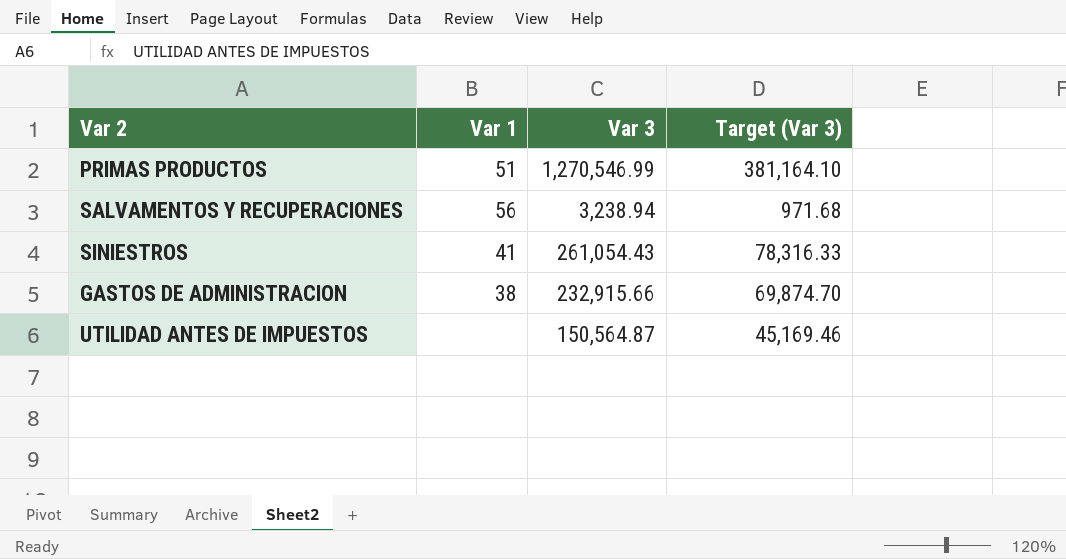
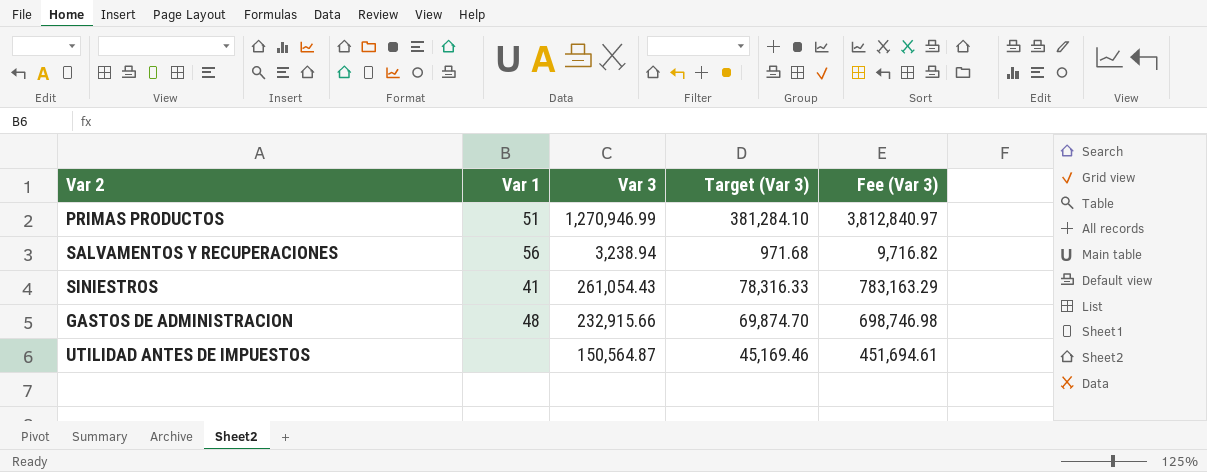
column Fee (Var 3) | formula: none -> [Var 3] * 3
PRIMAS PRODUCTOS | Var 3: 1,270,546.99 -> 1,270,946.99
PRIMAS PRODUCTOS | Target (Var 3): 381,164.10 -> 381,284.10
GASTOS DE ADMINISTRACION | Var 1: 38 -> 48

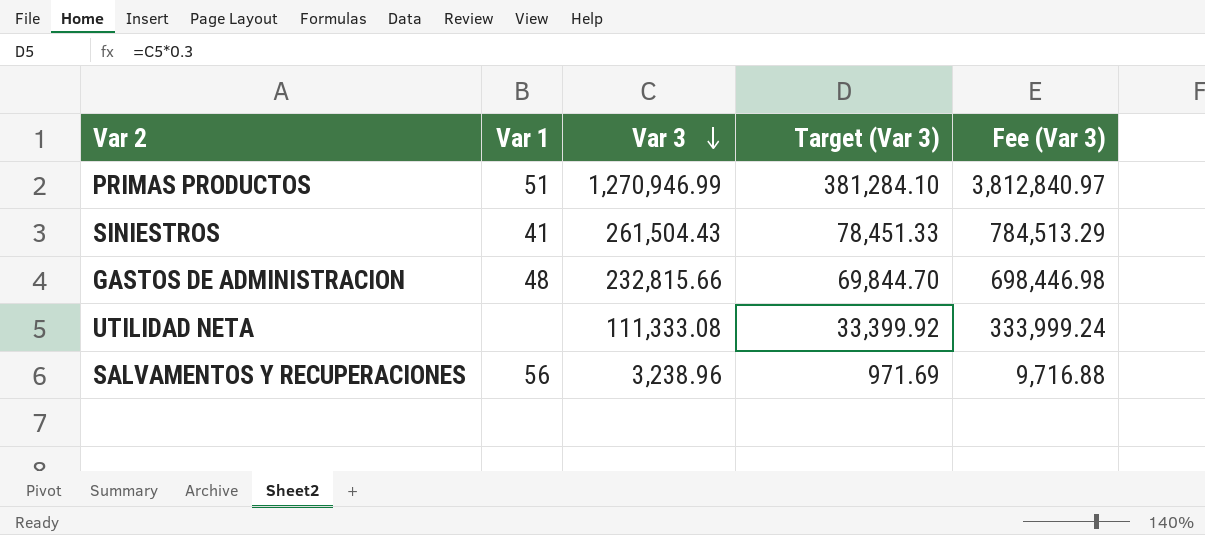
row order: none -> Var 3 descending
row UTILIDAD ANTES DE IMPUESTOS: none | 150,564.87 | 45,169.46 | 451,694.61 -> none
SINIESTROS | Var 3: 261,054.43 -> 261,504.43
SINIESTROS | Target (Var 3): 78,316.33 -> 78,451.33
SINIESTROS | Fee (Var 3): 783,163.29 -> 784,513.29
GASTOS DE ADMINISTRACION | Var 3: 232,915.66 -> 232,815.66
GASTOS DE ADMINISTRACION | Target (Var 3): 69,874.70 -> 69,844.70
GASTOS DE ADMINISTRACION | Fee (Var 3): 698,746.98 -> 698,446.98
row UTILIDAD NETA: none -> none | 111,333.08 | 33,399.92 | 333,999.24
SALVAMENTOS Y RECUPERACIONES | Var 3: 3,238.94 -> 3,238.96
SALVAMENTOS Y RECUPERACIONES | Target (Var 3): 971.68 -> 971.69
SALVAMENTOS Y RECUPERACIONES | Fee (Var 3): 9,716.82 -> 9,716.88

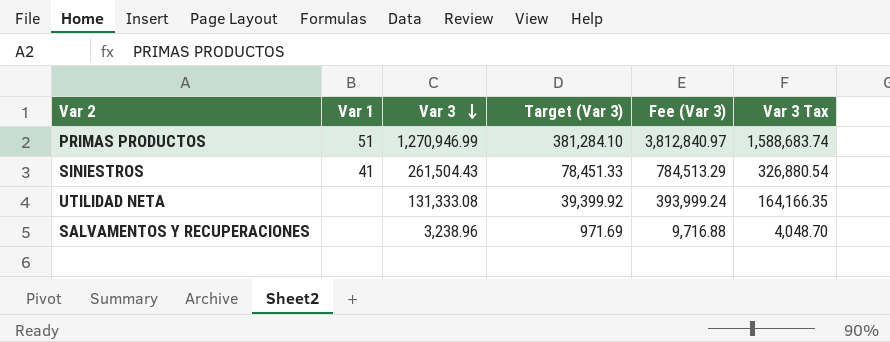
column Var 3 Tax | formula: none -> [Var 3] * 1.25
row GASTOS DE ADMINISTRACION: 48 | 232,815.66 | 69,844.70 | 698,446.98 -> none
UTILIDAD NETA | Var 3: 111,333.08 -> 131,333.08
UTILIDAD NETA | Target (Var 3): 33,399.92 -> 39,399.92
UTILIDAD NETA | Fee (Var 3): 333,999.24 -> 393,999.24
SALVAMENTOS Y RECUPERACIONES | Var 1: 56 -> none

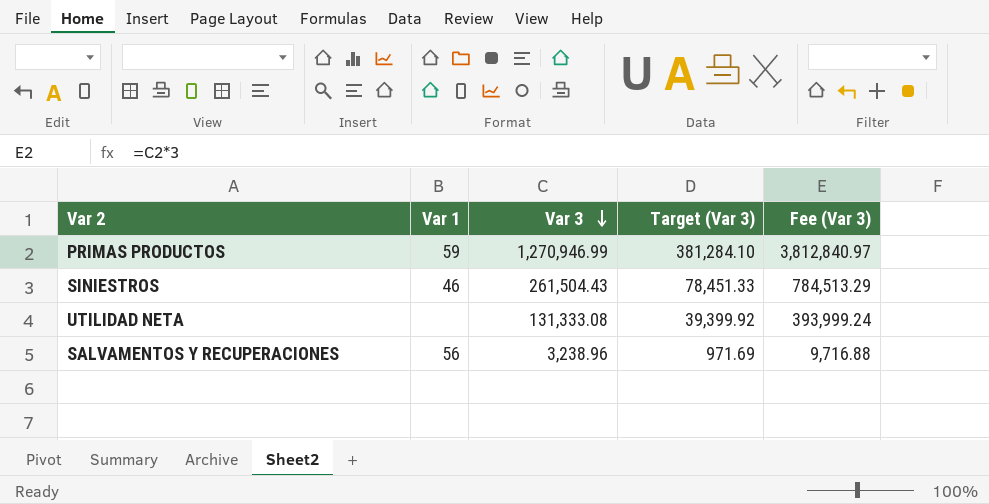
column Var 3 Tax | formula: [Var 3] * 1.25 -> none
PRIMAS PRODUCTOS | Var 1: 51 -> 59
SINIESTROS | Var 1: 41 -> 46
SALVAMENTOS Y RECUPERACIONES | Var 1: none -> 56

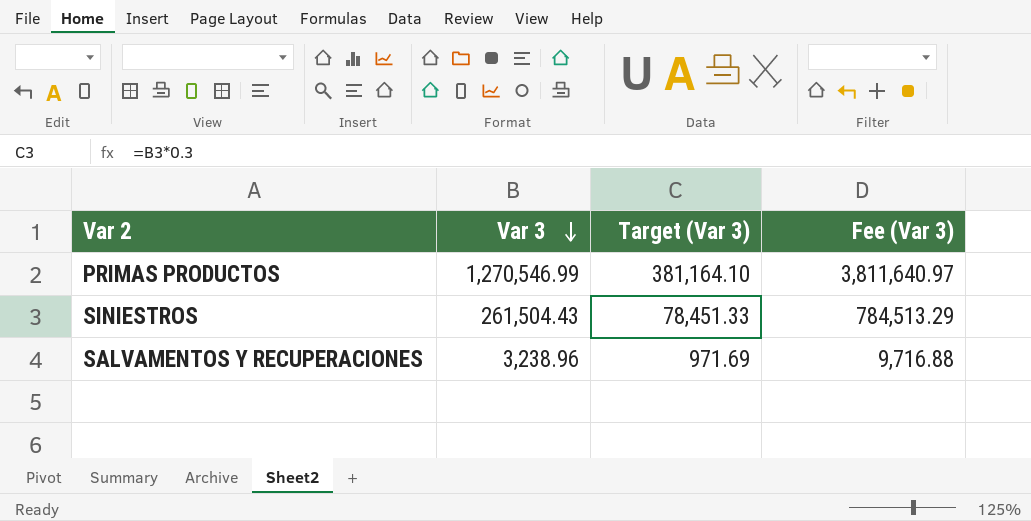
column Var 1 | position: 2 -> none
row UTILIDAD NETA: none | 131,333.08 | 39,399.92 | 393,999.24 -> none
PRIMAS PRODUCTOS | Var 3: 1,270,946.99 -> 1,270,546.99
PRIMAS PRODUCTOS | Target (Var 3): 381,284.10 -> 381,164.10
PRIMAS PRODUCTOS | Fee (Var 3): 3,812,840.97 -> 3,811,640.97

